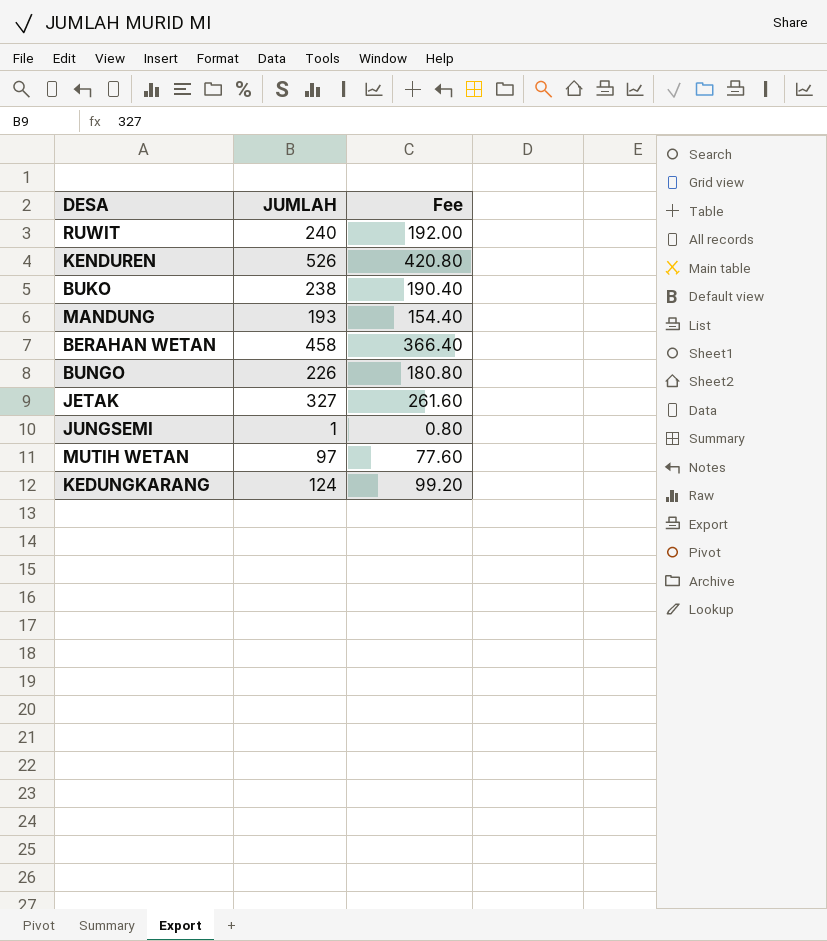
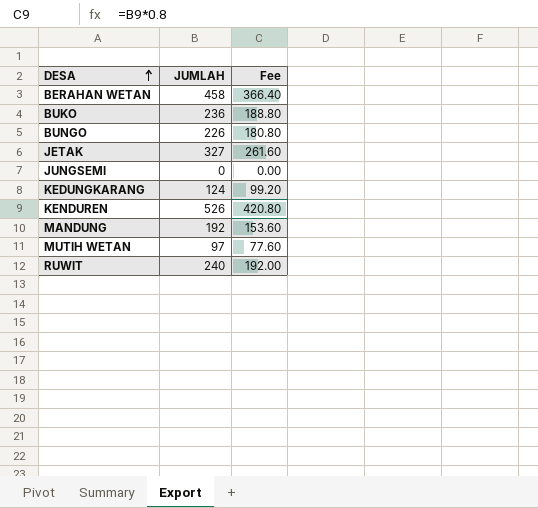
row order: none -> DESA ascending
BUKO | JUMLAH: 238 -> 236
BUKO | Fee: 190.40 -> 188.80
JUNGSEMI | JUMLAH: 1 -> 0
JUNGSEMI | Fee: 0.80 -> 0.00
MANDUNG | JUMLAH: 193 -> 192
MANDUNG | Fee: 154.40 -> 153.60

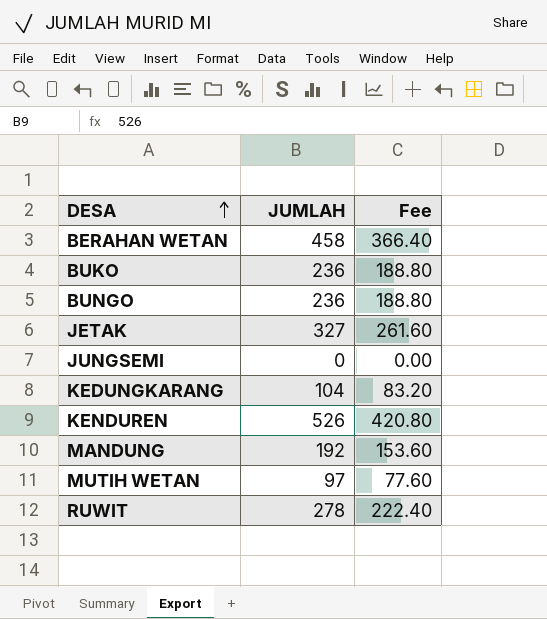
BUNGO | JUMLAH: 226 -> 236
BUNGO | Fee: 180.80 -> 188.80
KEDUNGKARANG | JUMLAH: 124 -> 104
KEDUNGKARANG | Fee: 99.20 -> 83.20
RUWIT | JUMLAH: 240 -> 278
RUWIT | Fee: 192.00 -> 222.40

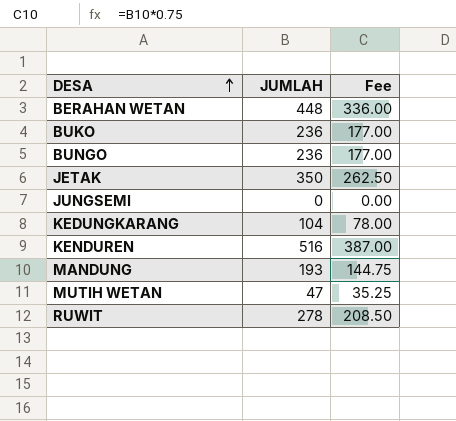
column Fee | formula: [JUMLAH] * 0.8 -> [JUMLAH] * 0.75
BERAHAN WETAN | JUMLAH: 458 -> 448
JETAK | JUMLAH: 327 -> 350
KENDUREN | JUMLAH: 526 -> 516
MANDUNG | JUMLAH: 192 -> 193
MUTIH WETAN | JUMLAH: 97 -> 47

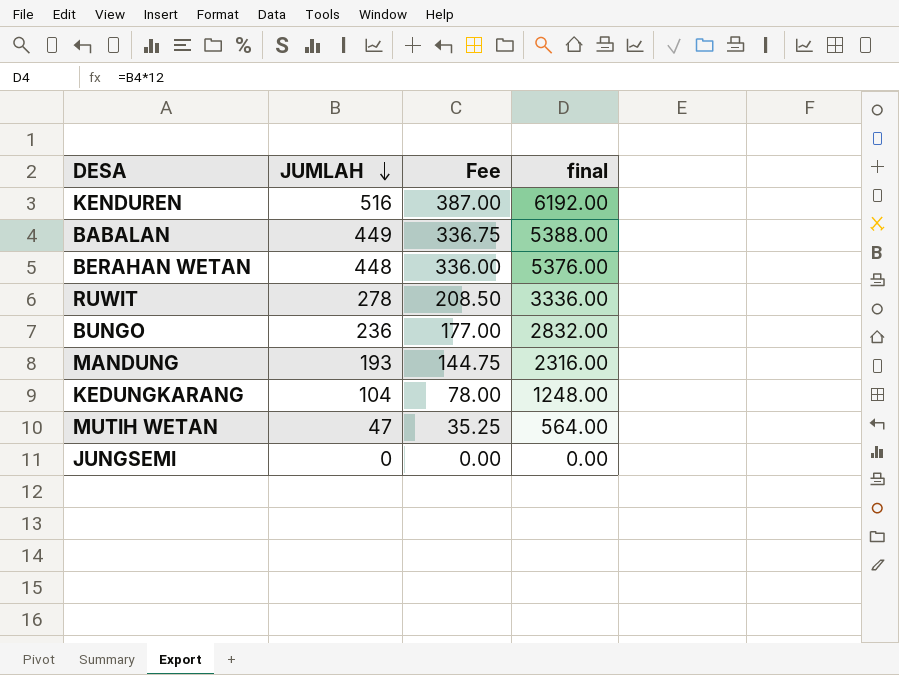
row order: DESA ascending -> JUMLAH descending
column final | formula: none -> [JUMLAH] * 12
row BUKO: 236 | 177.00 -> none
row JETAK: 350 | 262.50 -> none
row BABALAN: none -> 449 | 336.75 | 5388.00

